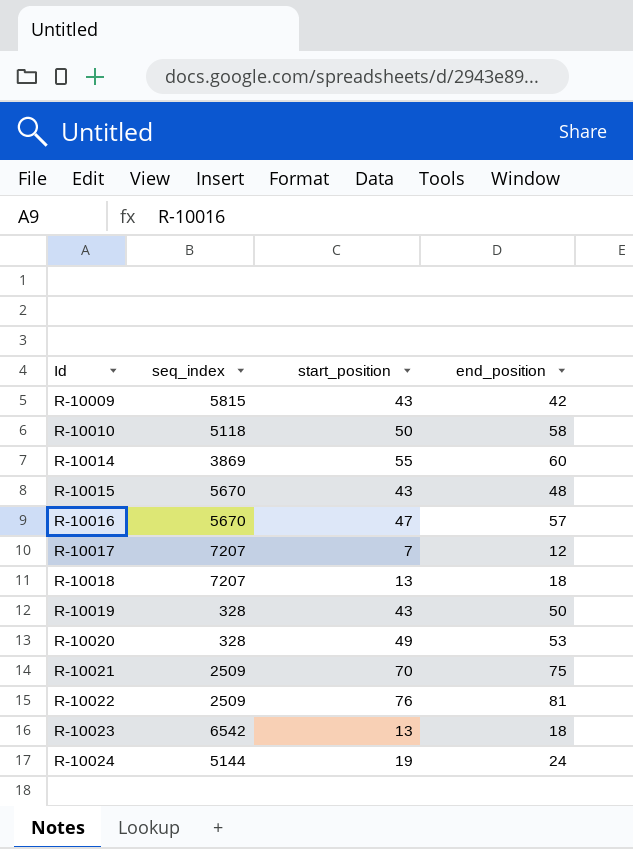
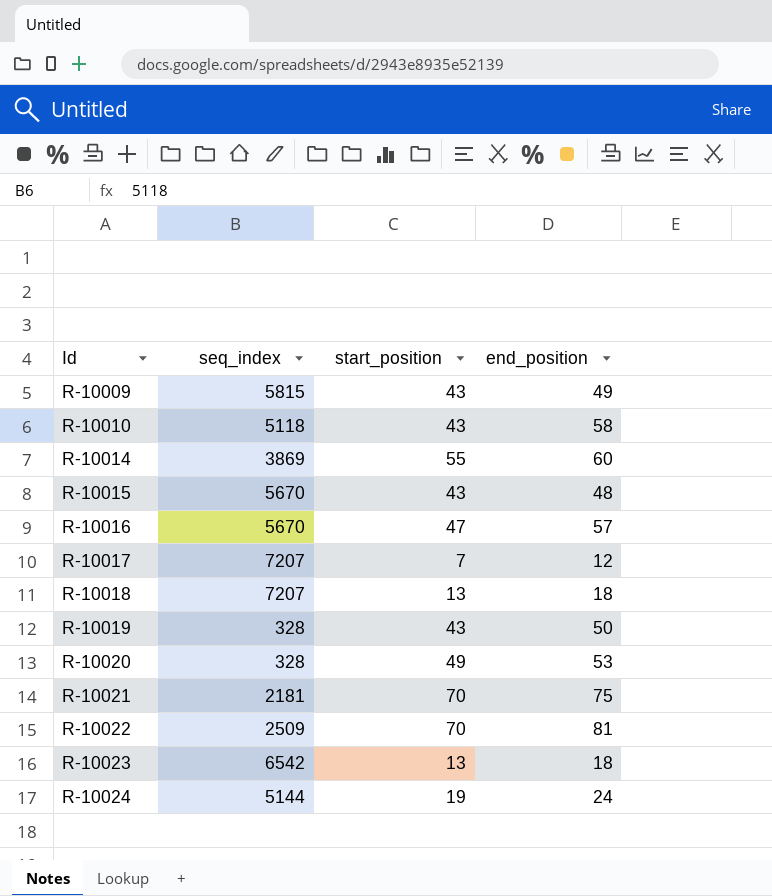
R-10009 | end_position: 42 -> 49
R-10010 | start_position: 50 -> 43
R-10021 | seq_index: 2509 -> 2181
R-10022 | start_position: 76 -> 70

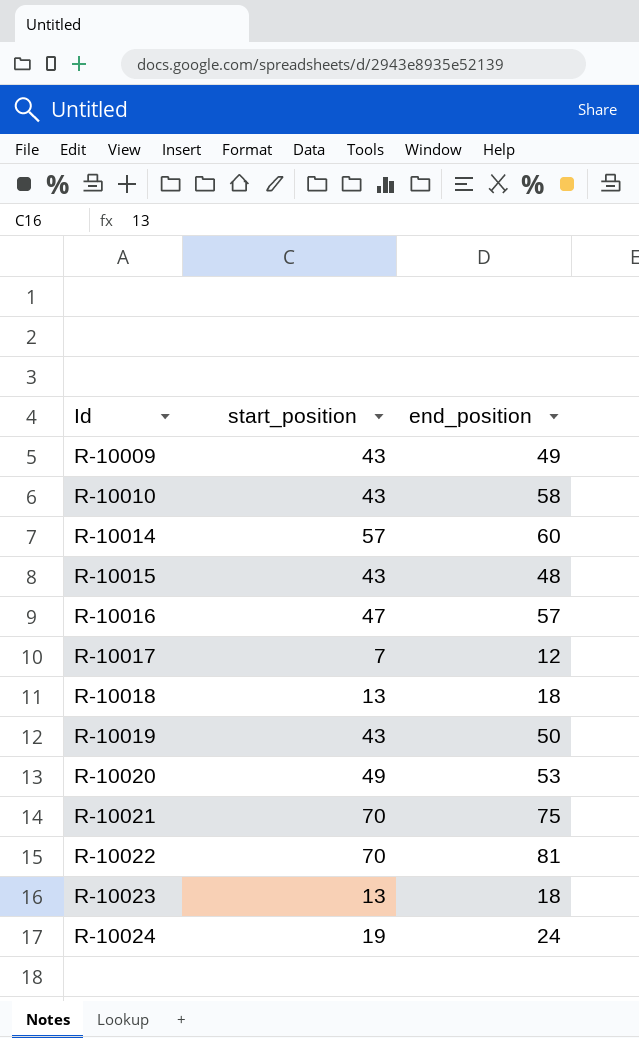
column seq_index | position: 2 -> none
R-10014 | start_position: 55 -> 57

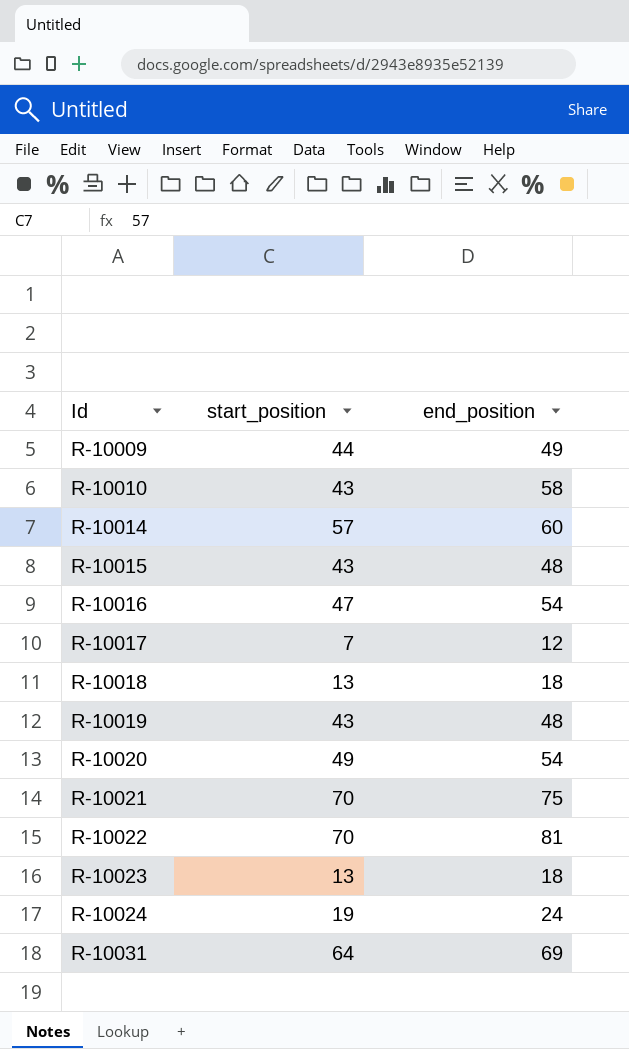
R-10009 | start_position: 43 -> 44
R-10016 | end_position: 57 -> 54
R-10019 | end_position: 50 -> 48
R-10020 | end_position: 53 -> 54
row R-10031: none -> 64 | 69

